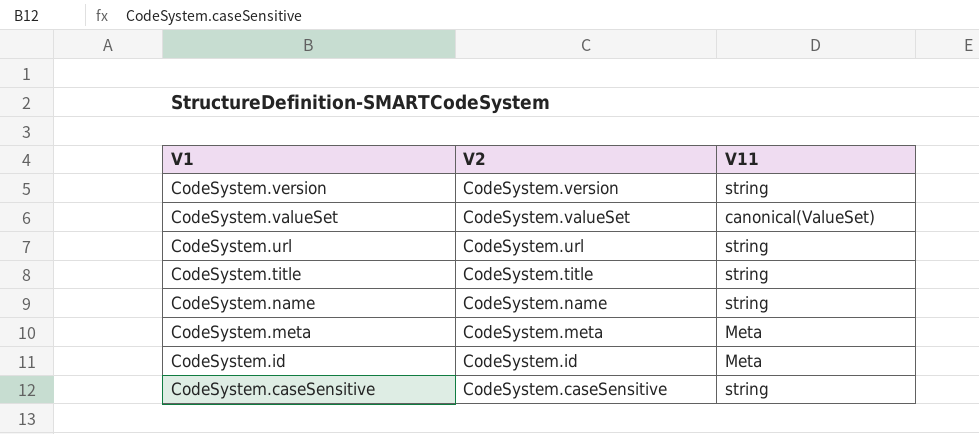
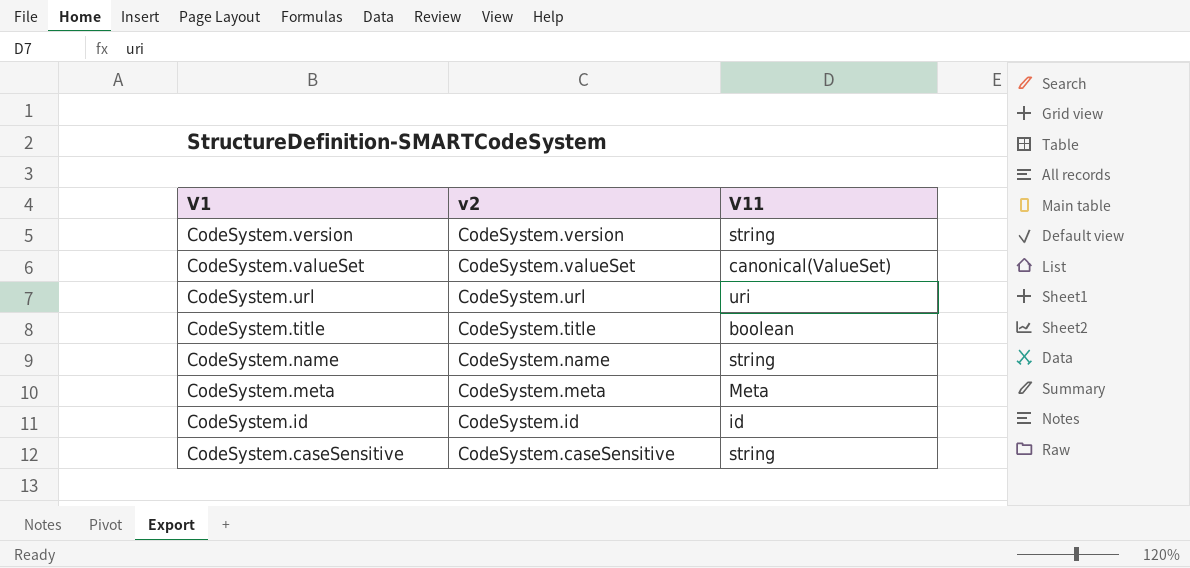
column name: V2 -> v2
CodeSystem.url | V11: string -> uri
CodeSystem.title | V11: string -> boolean
CodeSystem.id | V11: Meta -> id

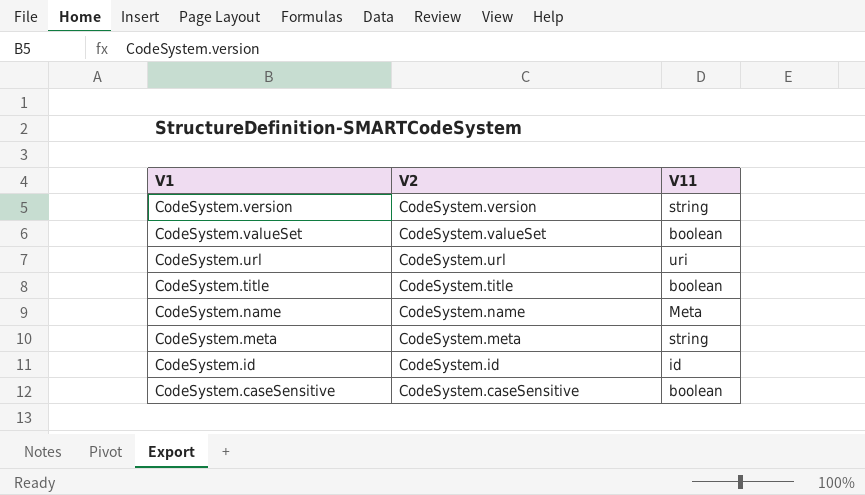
column name: v2 -> V2
CodeSystem.valueSet | V11: canonical(ValueSet) -> boolean
CodeSystem.name | V11: string -> Meta
CodeSystem.meta | V11: Meta -> string
CodeSystem.caseSensitive | V11: string -> boolean

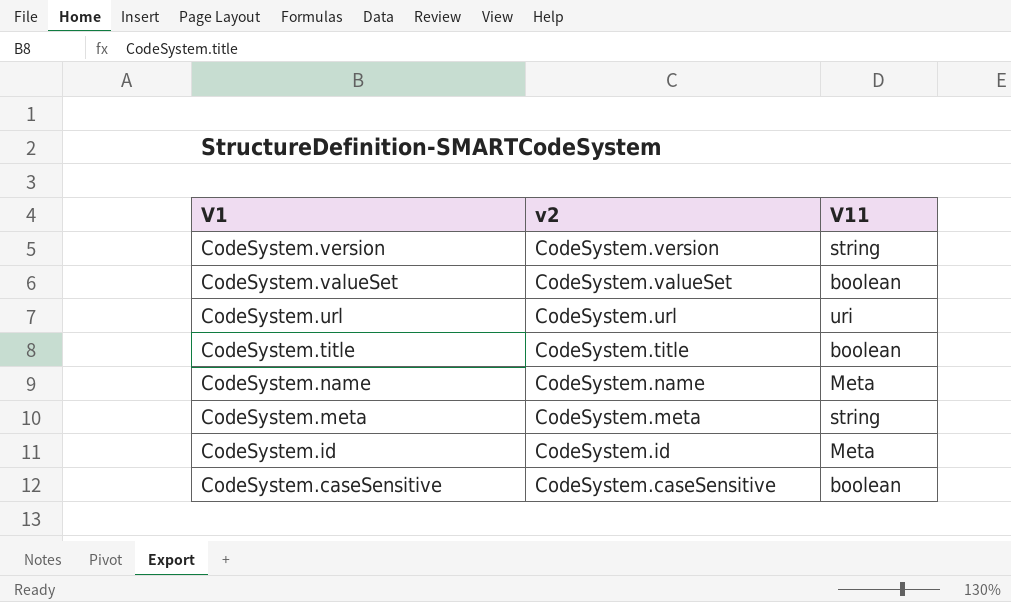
column name: V2 -> v2
CodeSystem.id | V11: id -> Meta

